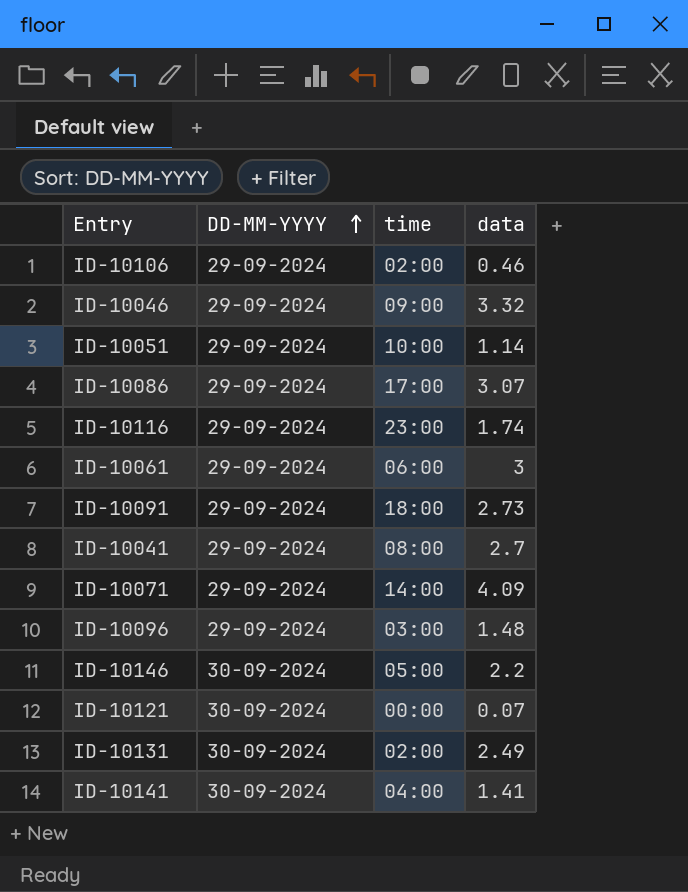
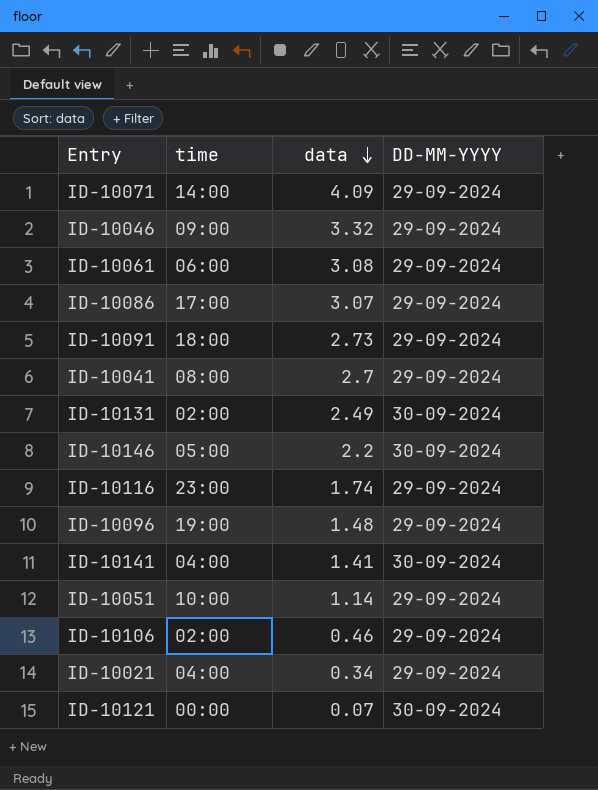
row order: DD-MM-YYYY ascending -> data descending
column DD-MM-YYYY | position: 2 -> 4
ID-10061 | data: 3 -> 3.08
ID-10096 | time: 03:00 -> 19:00
row ID-10021: none -> 04:00 | 0.34 | 29-09-2024

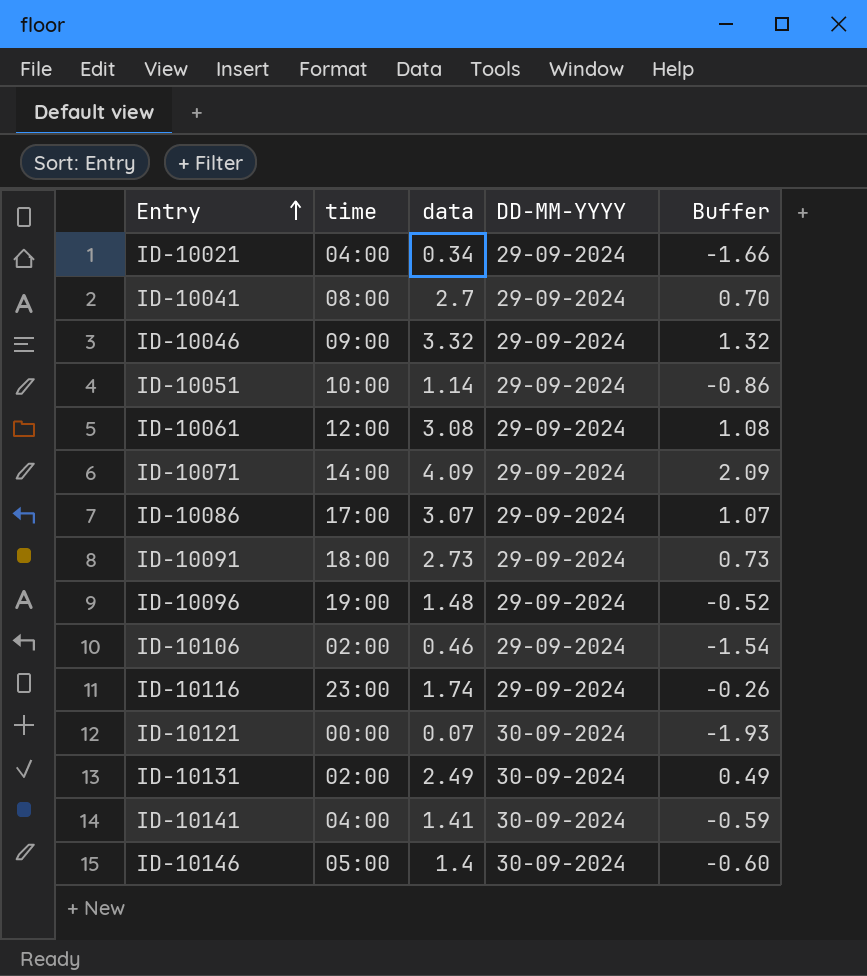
row order: data descending -> Entry ascending
column Buffer | formula: none -> [data] - 2
ID-10061 | time: 06:00 -> 12:00
ID-10146 | data: 2.2 -> 1.4

